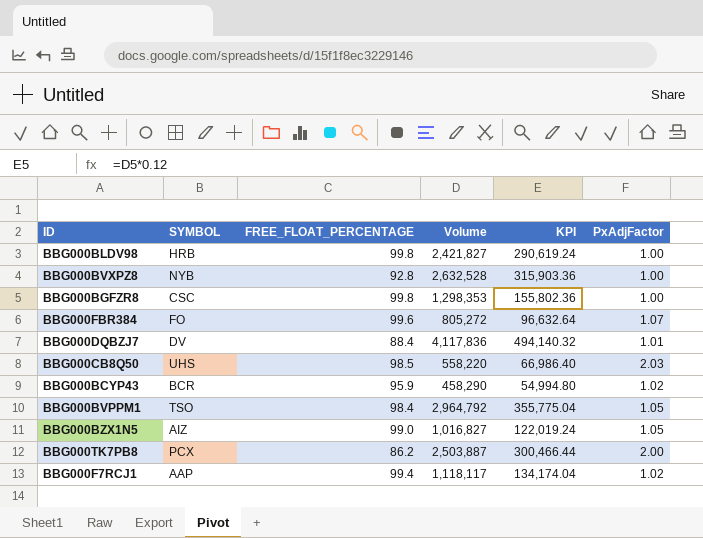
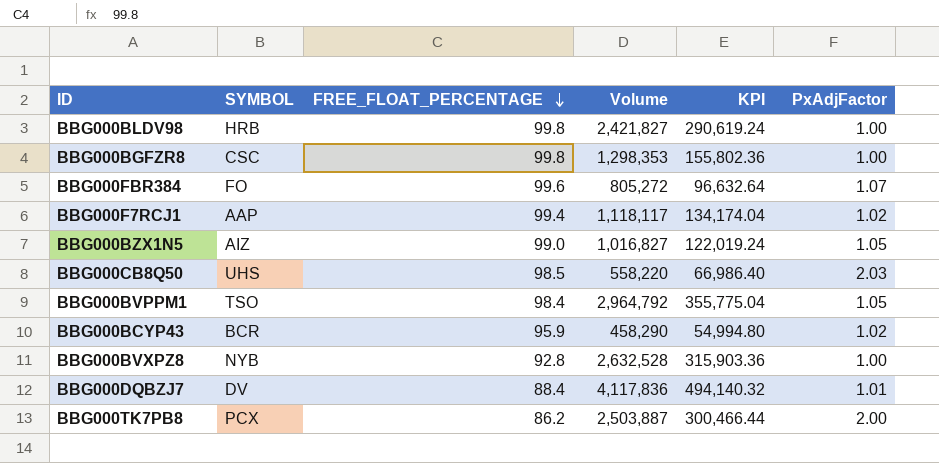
row order: none -> FREE_FLOAT_PERCENTAGE descending

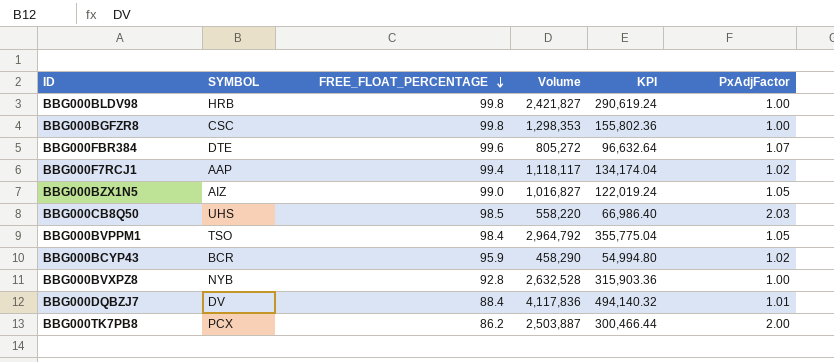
BBG000FBR384 | SYMBOL: FO -> DTE

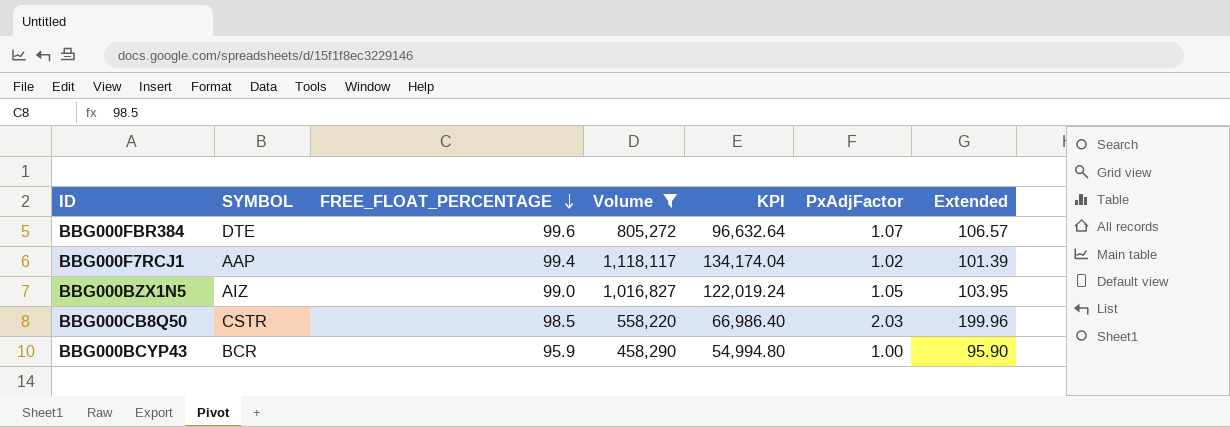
filter: none -> Volume <= 1,118,117
column Extended | formula: none -> [FREE_FLOAT_PERCENTAGE] * [PxAdjFactor]
BBG000CB8Q50 | SYMBOL: UHS -> CSTR
BBG000BCYP43 | PxAdjFactor: 1.02 -> 1.00

